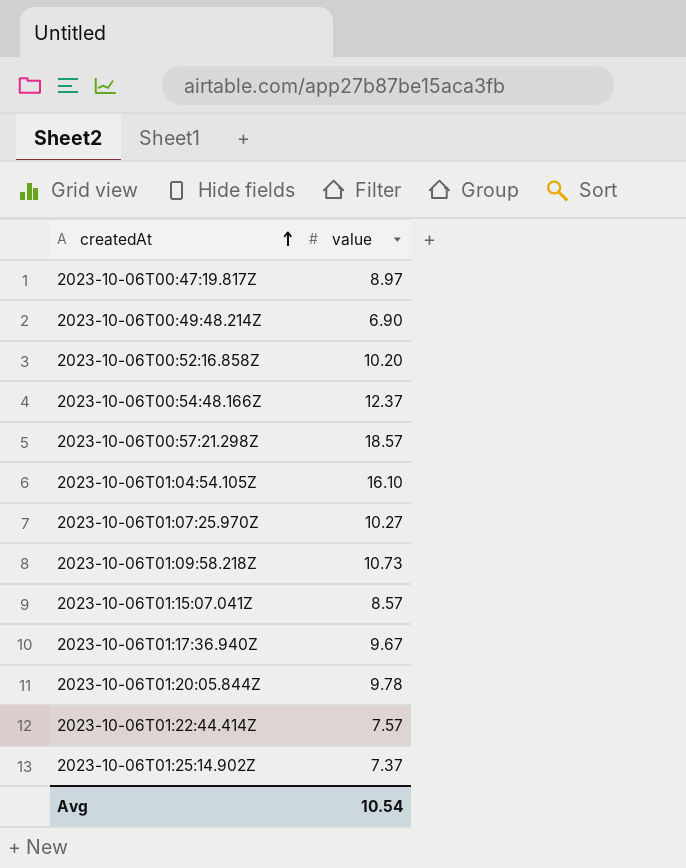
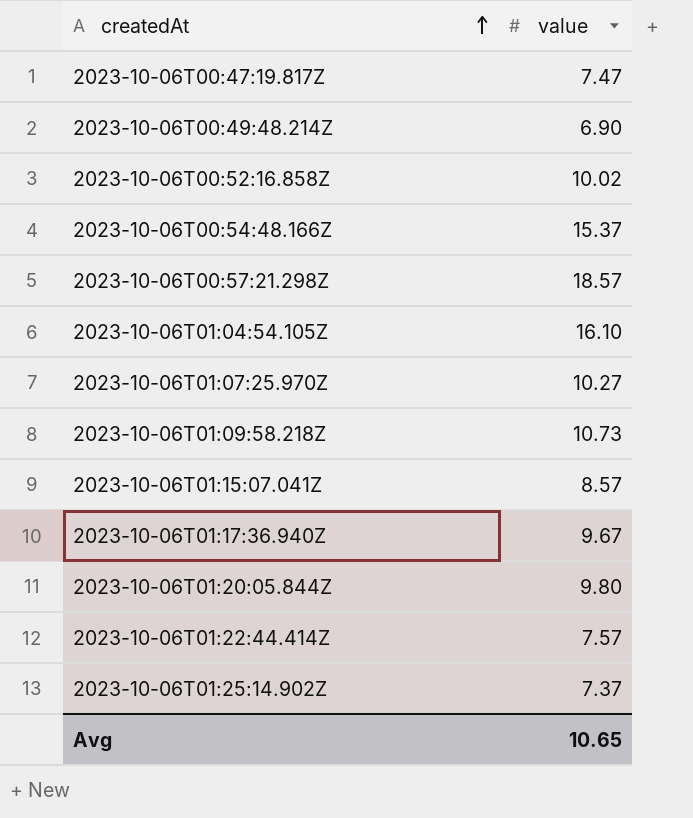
2023-10-06T00:47:19.817Z | value: 8.97 -> 7.47
2023-10-06T00:52:16.858Z | value: 10.20 -> 10.02
2023-10-06T00:54:48.166Z | value: 12.37 -> 15.37
2023-10-06T01:20:05.844Z | value: 9.78 -> 9.80
Avg | value: 10.54 -> 10.65

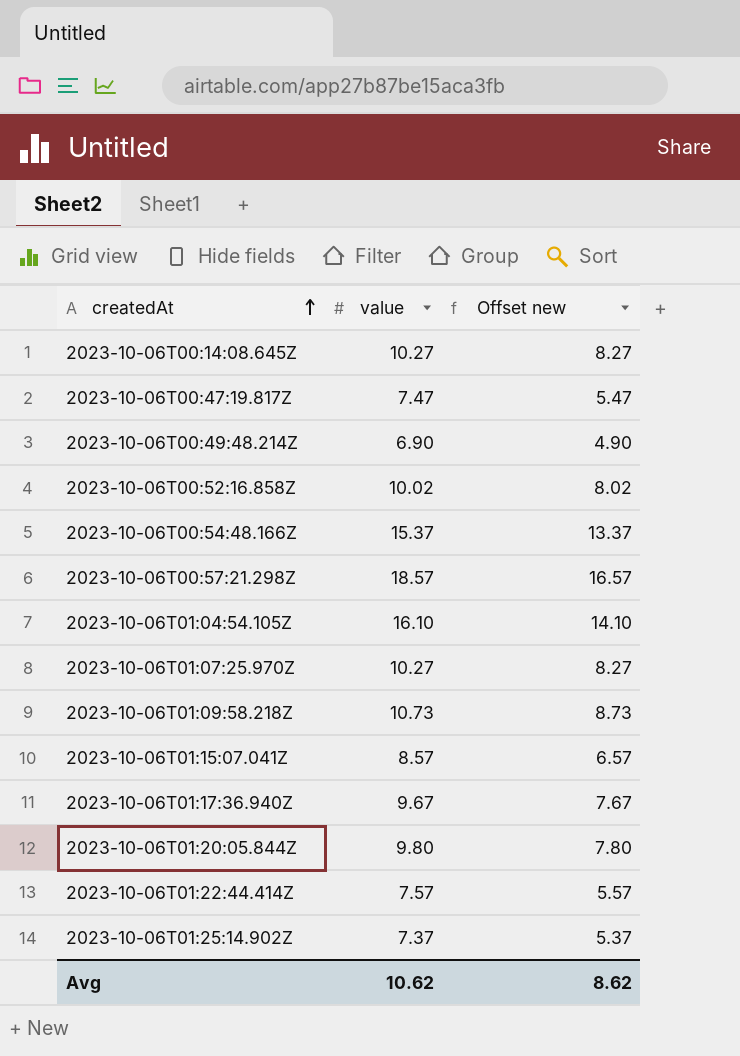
column Offset new | formula: none -> [value] - 2
row 2023-10-06T00:14:08.645Z: none -> 10.27 | 8.27
Avg | value: 10.65 -> 10.62

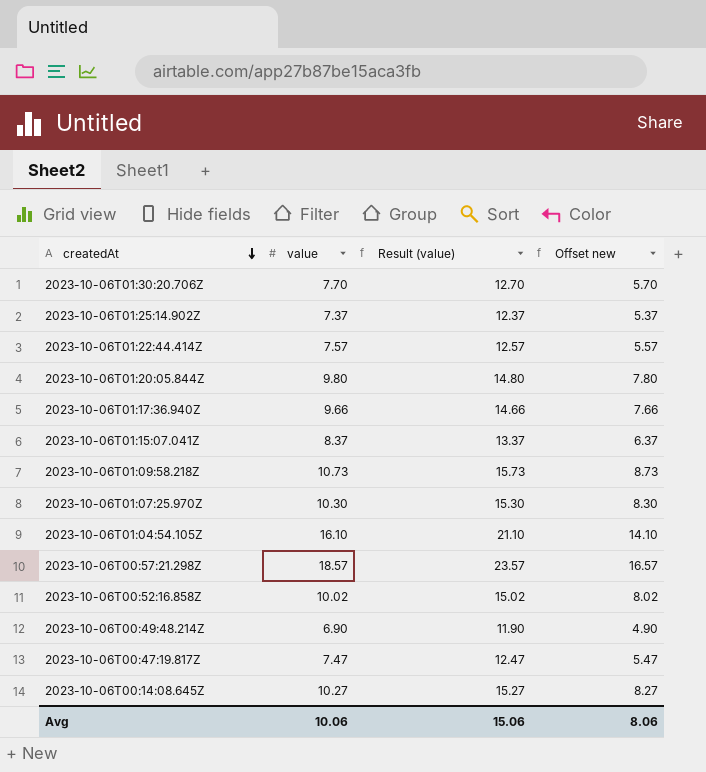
row order: createdAt ascending -> createdAt descending
column Result (value) | formula: none -> [value] + 5
row 2023-10-06T00:54:48.166Z: 15.37 | 13.37 -> none
row 2023-10-06T01:30:20.706Z: none -> 7.70 | 12.70 | 5.70
2023-10-06T01:17:36.940Z | value: 9.67 -> 9.66
2023-10-06T01:17:36.940Z | Offset new: 7.67 -> 7.66
2023-10-06T01:15:07.041Z | value: 8.57 -> 8.37
2023-10-06T01:15:07.041Z | Offset new: 6.57 -> 6.37
2023-10-06T01:07:25.970Z | value: 10.27 -> 10.30
2023-10-06T01:07:25.970Z | Offset new: 8.27 -> 8.30
Avg | value: 10.62 -> 10.06
Avg | Offset new: 8.62 -> 8.06

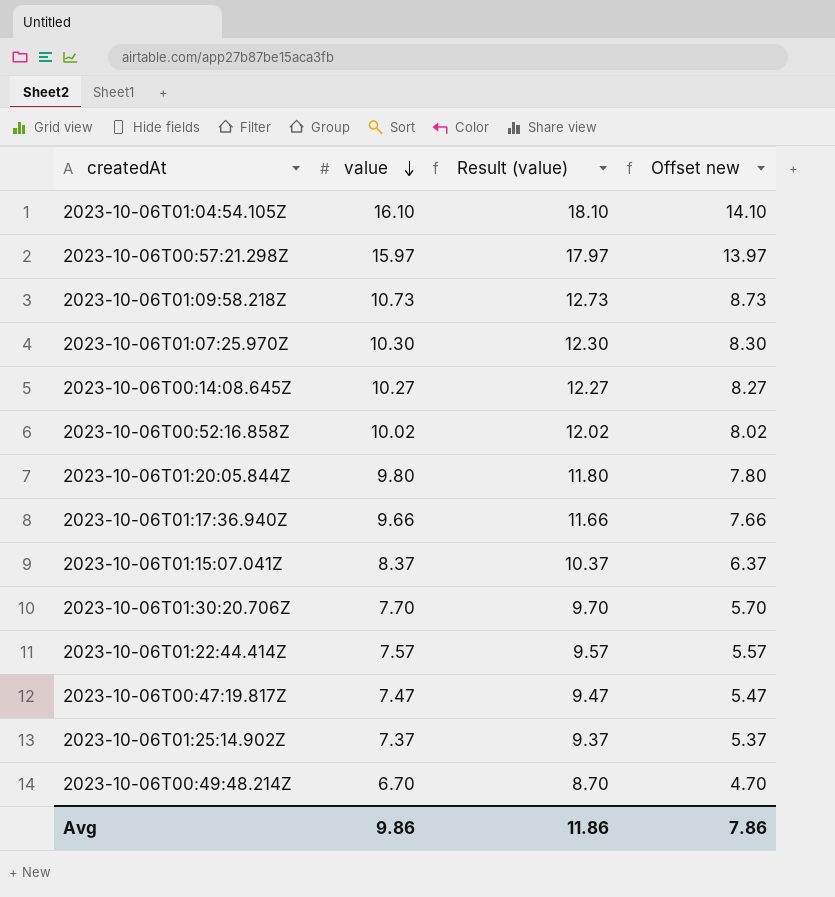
row order: createdAt descending -> value descending
column Result (value) | formula: [value] + 5 -> [value] + 2
2023-10-06T00:57:21.298Z | value: 18.57 -> 15.97
2023-10-06T00:57:21.298Z | Offset new: 16.57 -> 13.97
2023-10-06T00:49:48.214Z | value: 6.90 -> 6.70
2023-10-06T00:49:48.214Z | Offset new: 4.90 -> 4.70
Avg | value: 10.06 -> 9.86
Avg | Result (value): 15.06 -> 11.86
Avg | Offset new: 8.06 -> 7.86

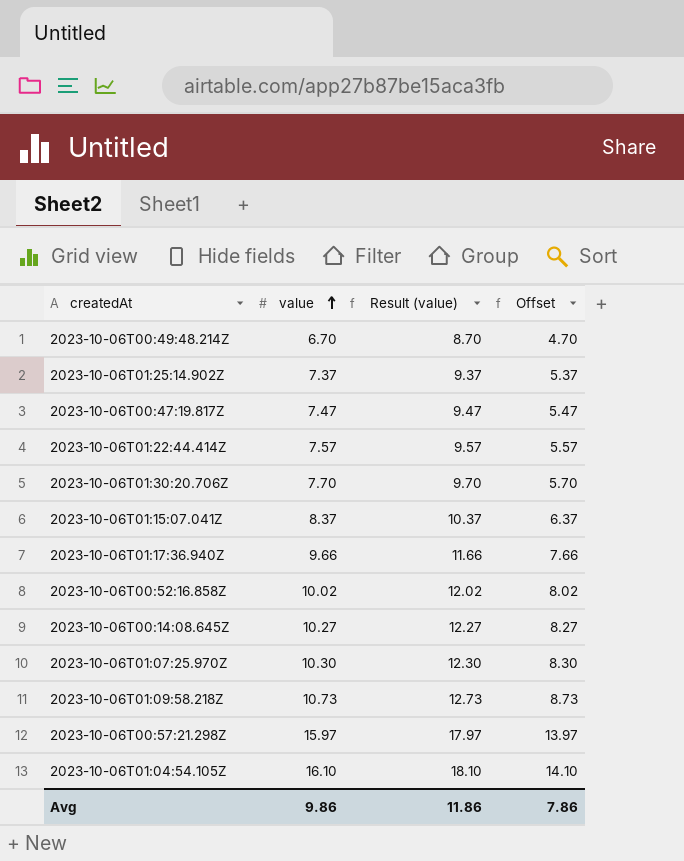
row order: value descending -> value ascending
column name: Offset new -> Offset
row 2023-10-06T01:20:05.844Z: 9.80 | 11.80 | 7.80 -> none

